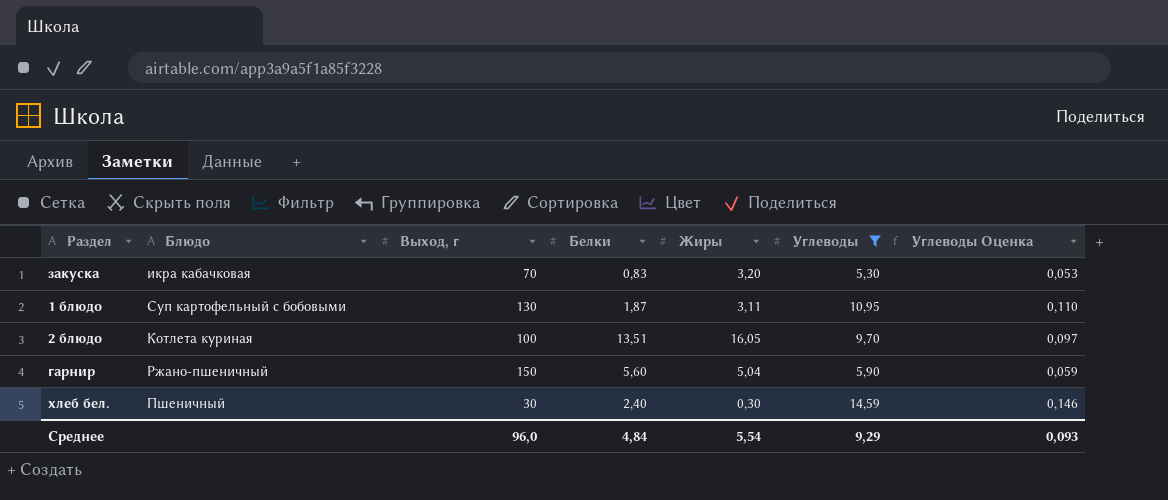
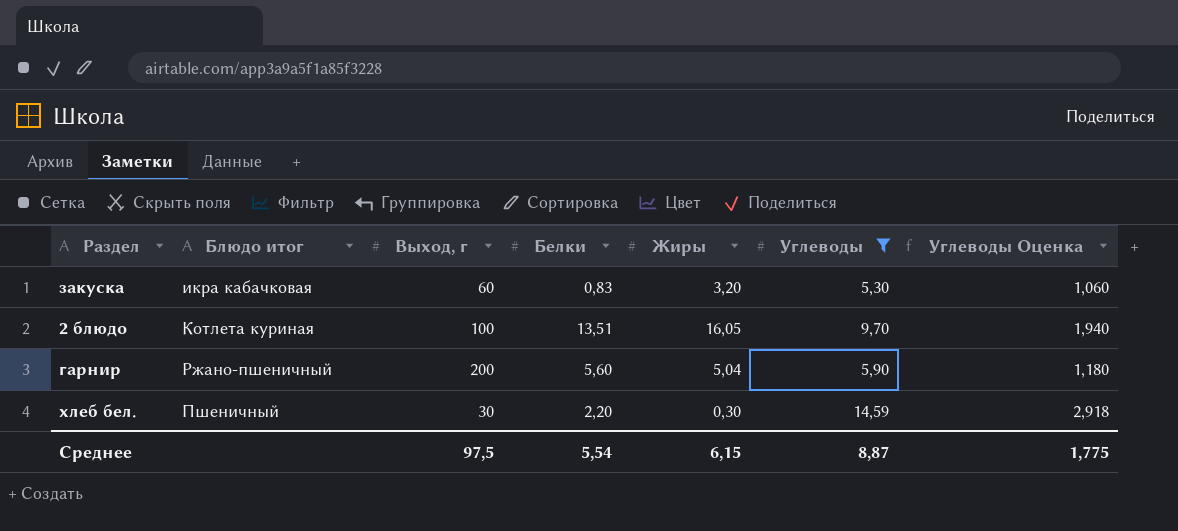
column name: Блюдо -> Блюдо итог
column Углеводы Оценка | formula: [Углеводы] * 0,01 -> [Углеводы] * 0,2
row 1 блюдо: Суп картофельный с бобовыми | 130 | 1,87 | 3,11 | 10,95 | 0,110 -> none
закуска | Выход, г: 70 -> 60
гарнир | Выход, г: 150 -> 200
хлеб бел. | Белки: 2,40 -> 2,20
Среднее | Выход, г: 96,0 -> 97,5
Среднее | Белки: 4,84 -> 5,54
Среднее | Жиры: 5,54 -> 6,15
Среднее | Углеводы: 9,29 -> 8,87
Среднее | Углеводы Оценка: 0,093 -> 1,775

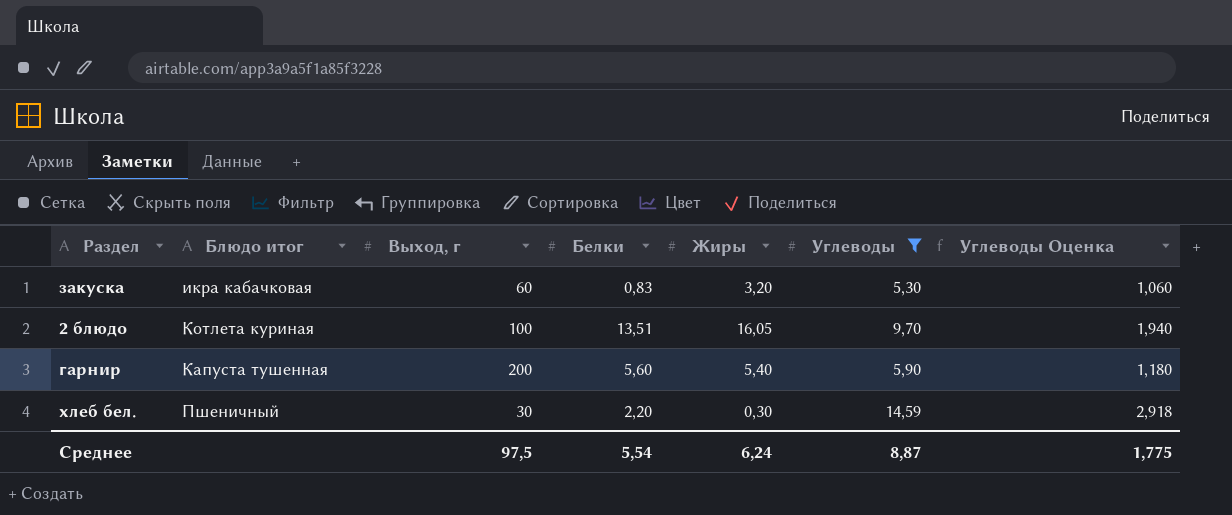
гарнир | Блюдо итог: Ржано-пшеничный -> Капуста тушенная
гарнир | Жиры: 5,04 -> 5,40
Среднее | Жиры: 6,15 -> 6,24

